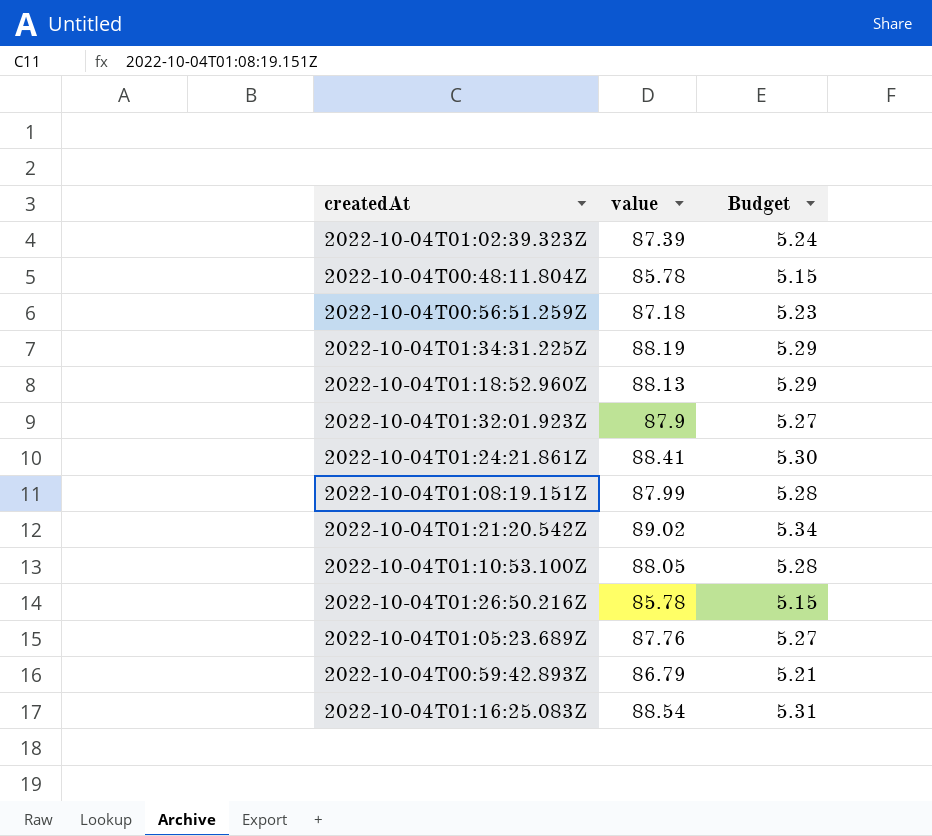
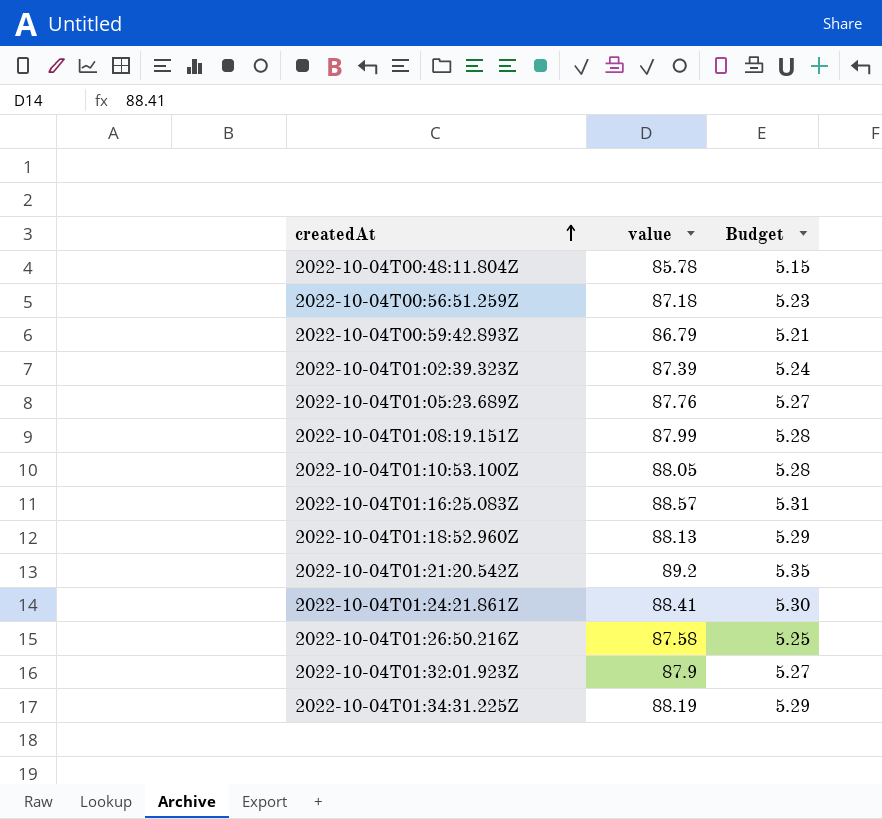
row order: none -> createdAt ascending
2022-10-04T01:16:25.083Z | value: 88.54 -> 88.57
2022-10-04T01:21:20.542Z | value: 89.02 -> 89.2
2022-10-04T01:21:20.542Z | Budget: 5.34 -> 5.35
2022-10-04T01:26:50.216Z | value: 85.78 -> 87.58
2022-10-04T01:26:50.216Z | Budget: 5.15 -> 5.25

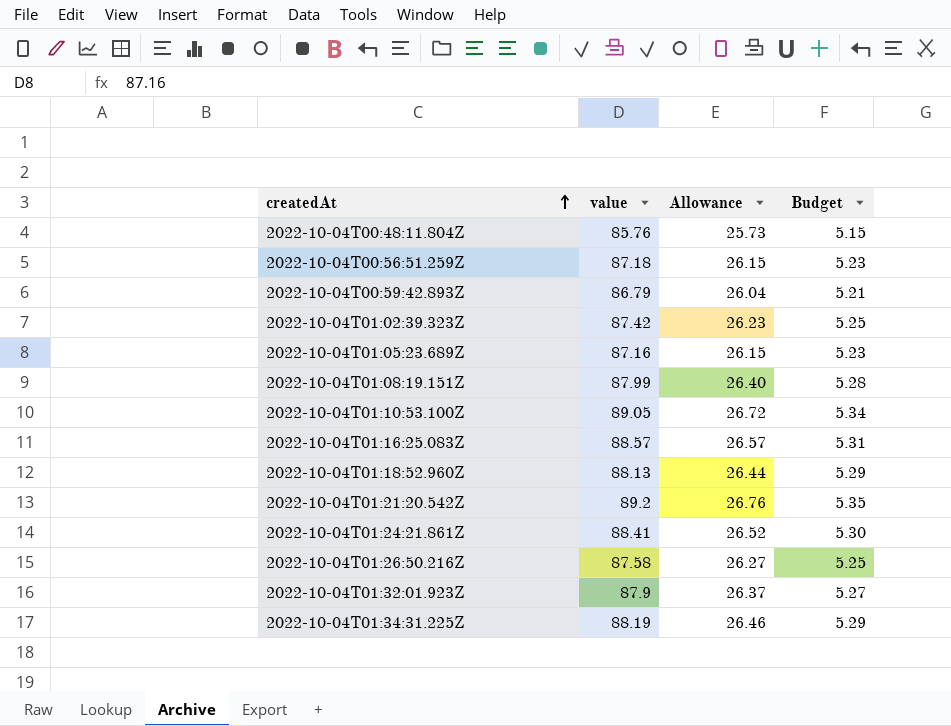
column Allowance | formula: none -> [value] * 0.3
2022-10-04T00:48:11.804Z | value: 85.78 -> 85.76
2022-10-04T01:02:39.323Z | value: 87.39 -> 87.42
2022-10-04T01:02:39.323Z | Budget: 5.24 -> 5.25
2022-10-04T01:05:23.689Z | value: 87.76 -> 87.16
2022-10-04T01:05:23.689Z | Budget: 5.27 -> 5.23
2022-10-04T01:10:53.100Z | value: 88.05 -> 89.05
2022-10-04T01:10:53.100Z | Budget: 5.28 -> 5.34

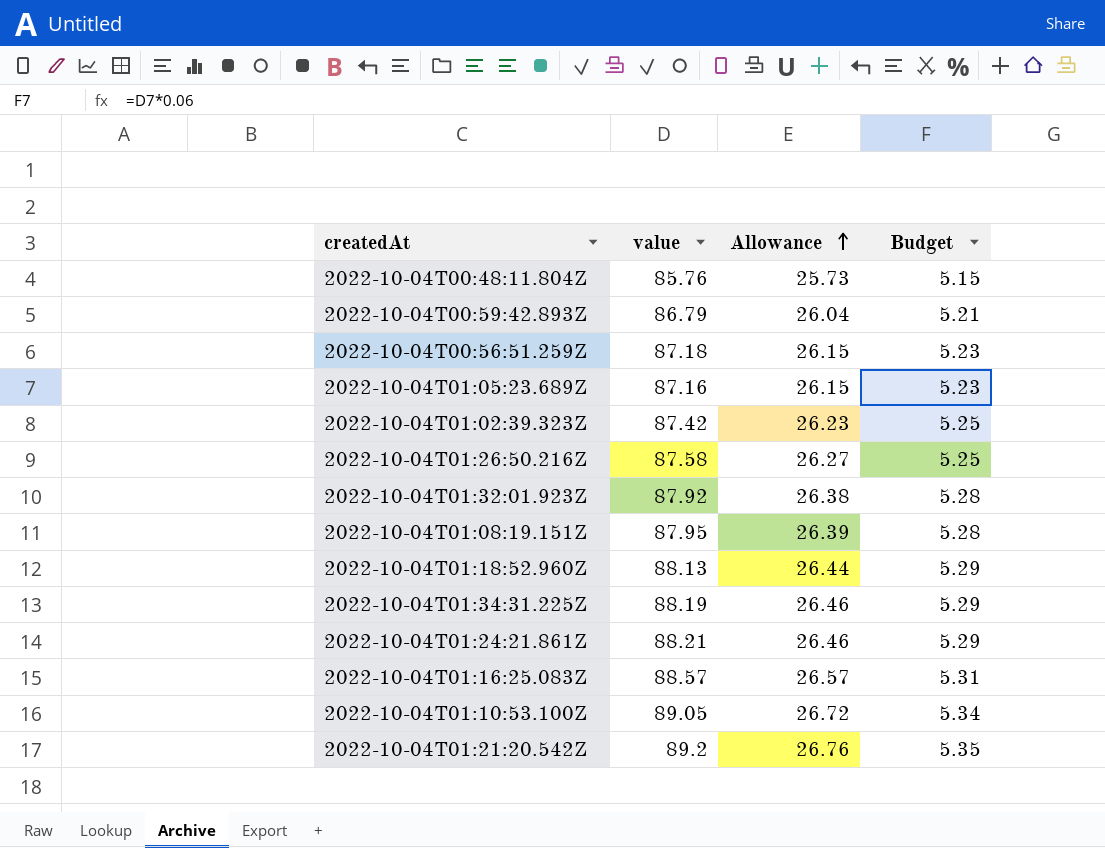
row order: createdAt ascending -> Allowance ascending
2022-10-04T01:32:01.923Z | value: 87.9 -> 87.92
2022-10-04T01:32:01.923Z | Allowance: 26.37 -> 26.38
2022-10-04T01:32:01.923Z | Budget: 5.27 -> 5.28
2022-10-04T01:08:19.151Z | value: 87.99 -> 87.95
2022-10-04T01:08:19.151Z | Allowance: 26.40 -> 26.39
2022-10-04T01:24:21.861Z | value: 88.41 -> 88.21
2022-10-04T01:24:21.861Z | Allowance: 26.52 -> 26.46
2022-10-04T01:24:21.861Z | Budget: 5.30 -> 5.29

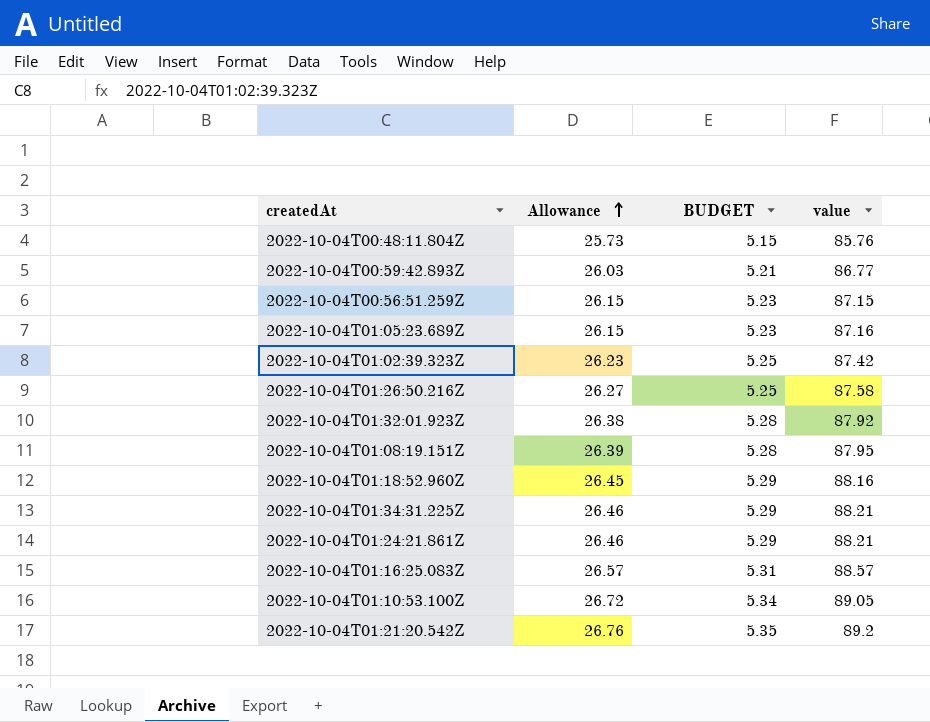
column name: Budget -> BUDGET
column value | position: 2 -> 4
2022-10-04T00:59:42.893Z | Allowance: 26.04 -> 26.03
2022-10-04T00:59:42.893Z | value: 86.79 -> 86.77
2022-10-04T00:56:51.259Z | value: 87.18 -> 87.15
2022-10-04T01:18:52.960Z | Allowance: 26.44 -> 26.45
2022-10-04T01:18:52.960Z | value: 88.13 -> 88.16
2022-10-04T01:34:31.225Z | value: 88.19 -> 88.21

